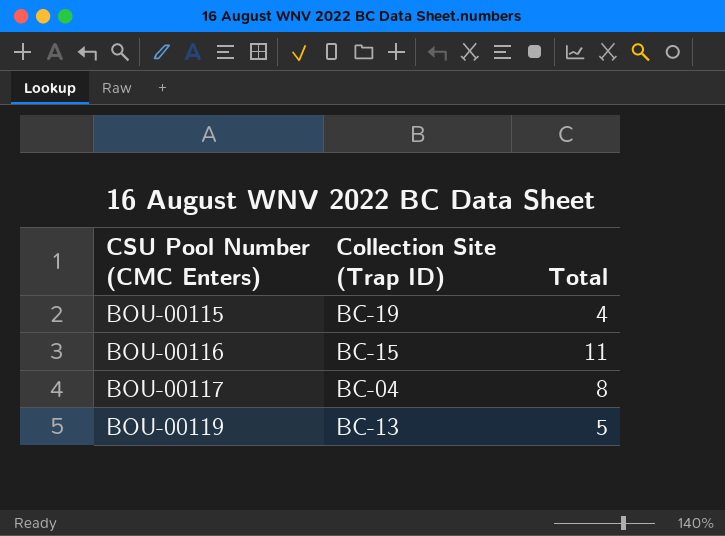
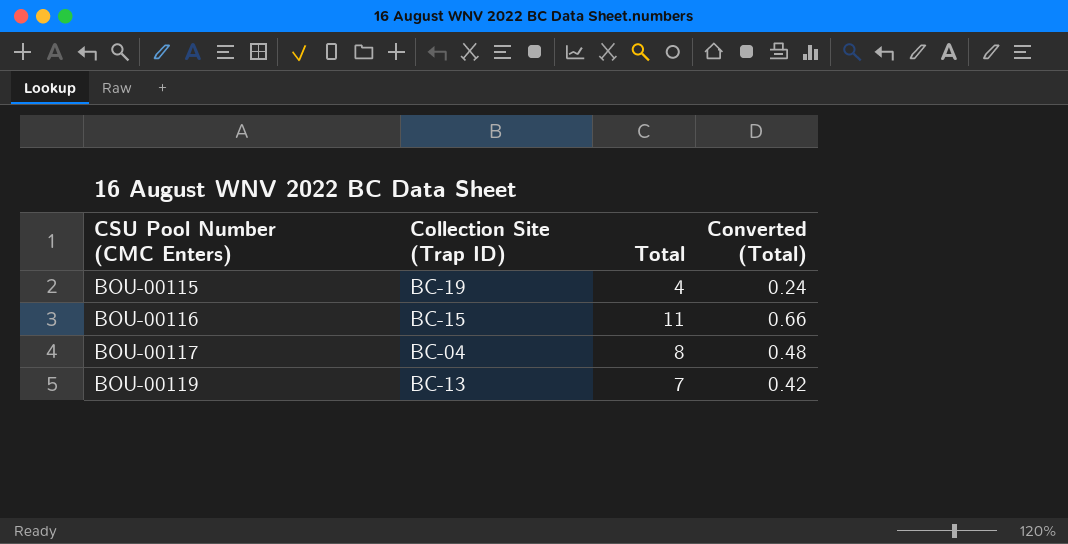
column Converted (Total) | formula: none -> [Total] * 0.06
BOU-00119 | Total: 5 -> 7

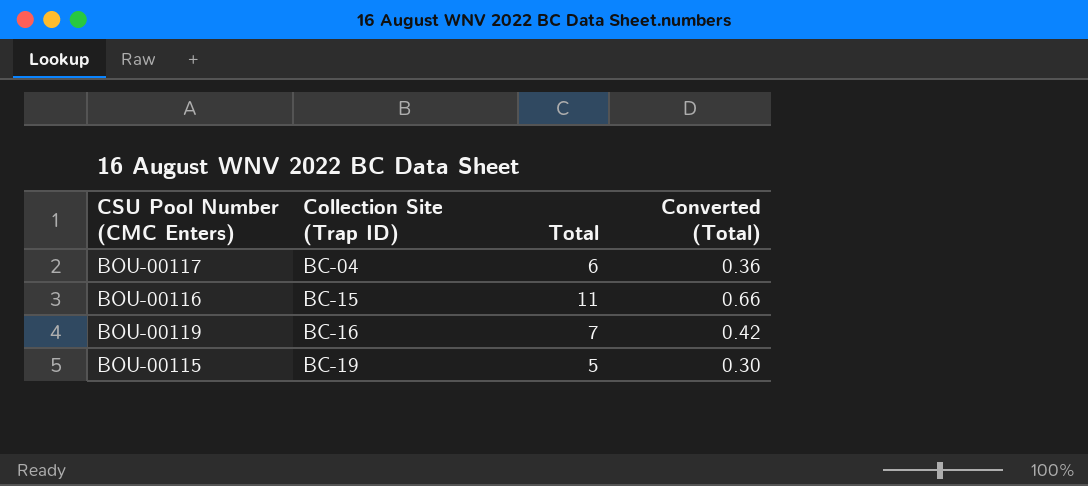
row order: CSU Pool Number (CMC Enters) ascending -> Collection Site (Trap ID) ascending
BOU-00117 | Total: 8 -> 6
BOU-00117 | Converted (Total): 0.48 -> 0.36
BOU-00119 | Collection Site (Trap ID): BC-13 -> BC-16
BOU-00115 | Total: 4 -> 5
BOU-00115 | Converted (Total): 0.24 -> 0.30

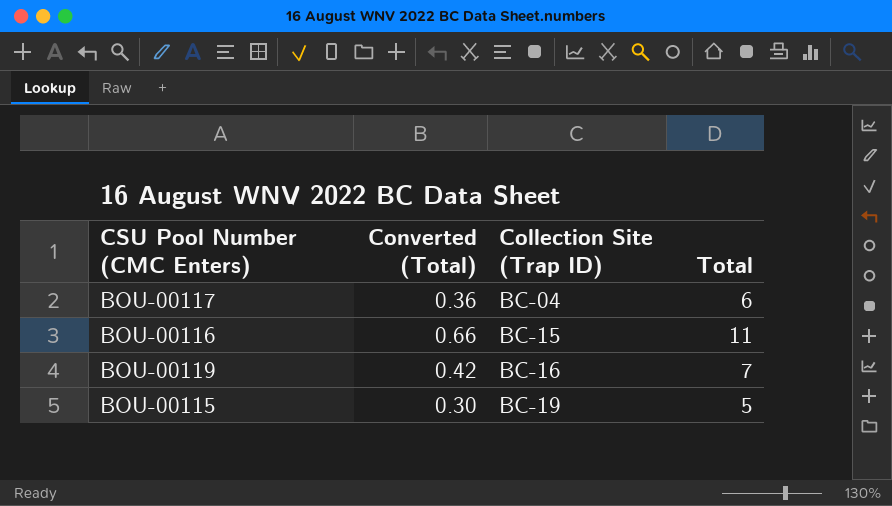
column Converted (Total) | position: 4 -> 2

